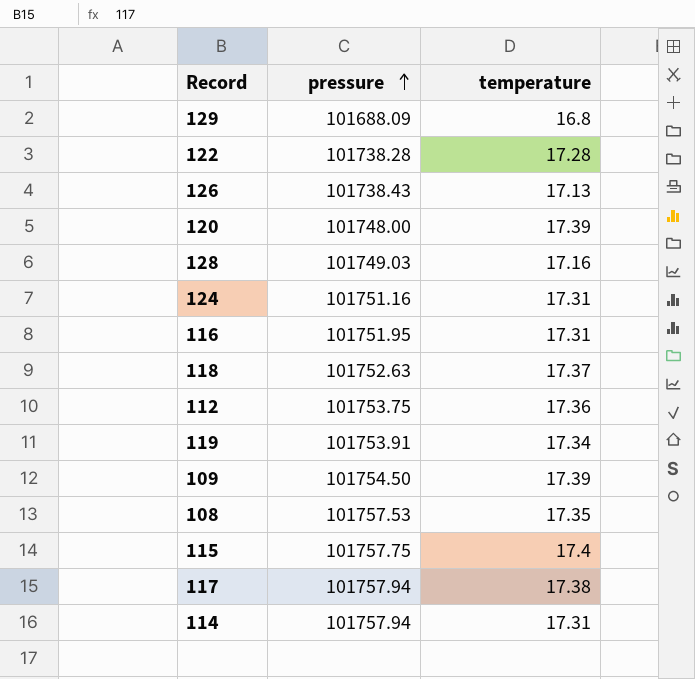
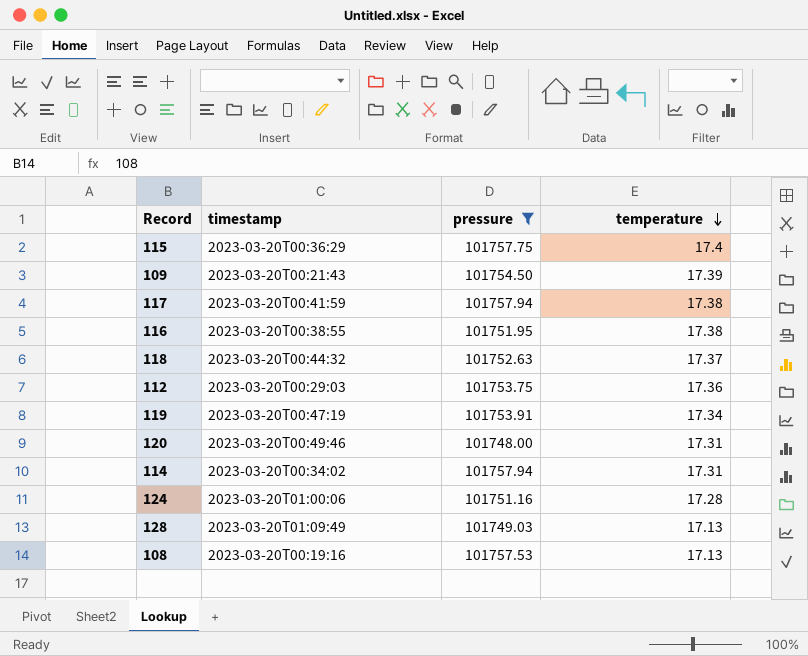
filter: none -> pressure >= 101748.00
row order: pressure ascending -> temperature descending
column timestamp | position: none -> 2
116 | temperature: 17.31 -> 17.38
120 | temperature: 17.39 -> 17.31
124 | temperature: 17.31 -> 17.28
128 | temperature: 17.16 -> 17.13
108 | temperature: 17.35 -> 17.13

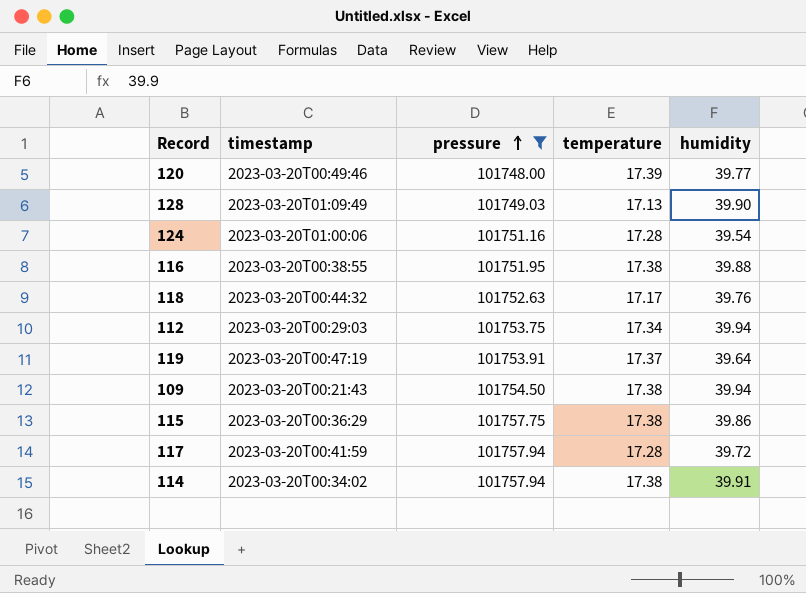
row order: temperature descending -> pressure ascending
column humidity | position: none -> 5
row 108: 2023-03-20T00:19:16 | 101757.53 | 17.13 -> none
120 | temperature: 17.31 -> 17.39
118 | temperature: 17.37 -> 17.17
112 | temperature: 17.36 -> 17.34
119 | temperature: 17.34 -> 17.37
109 | temperature: 17.39 -> 17.38
115 | temperature: 17.4 -> 17.38
117 | temperature: 17.38 -> 17.28
114 | temperature: 17.31 -> 17.38

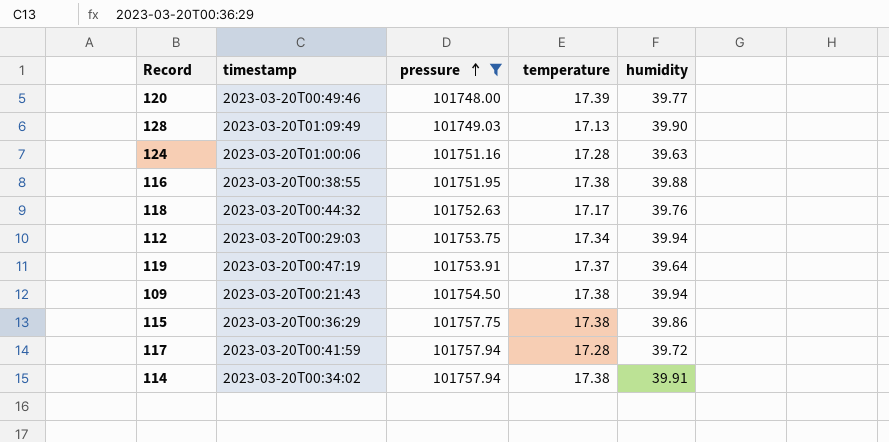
124 | humidity: 39.54 -> 39.63

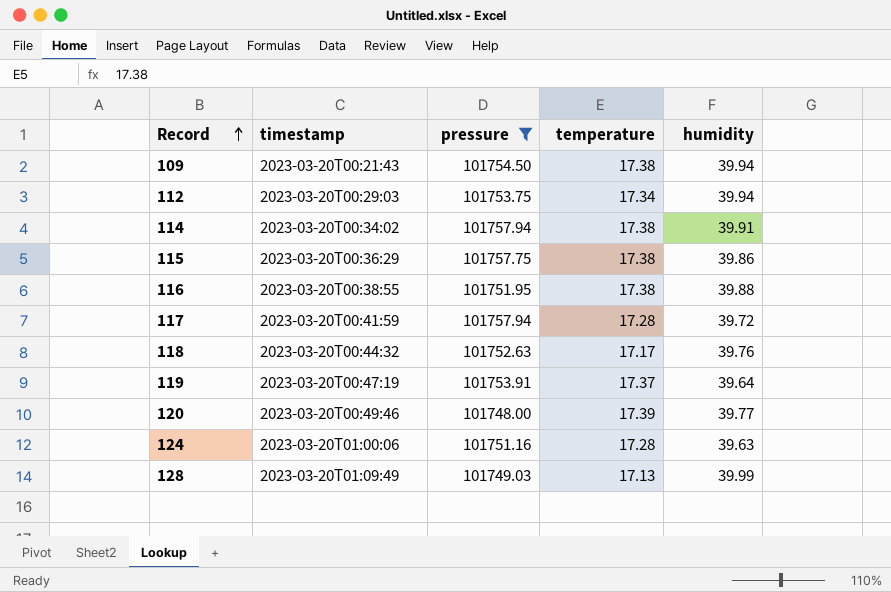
row order: pressure ascending -> Record ascending
128 | humidity: 39.90 -> 39.99

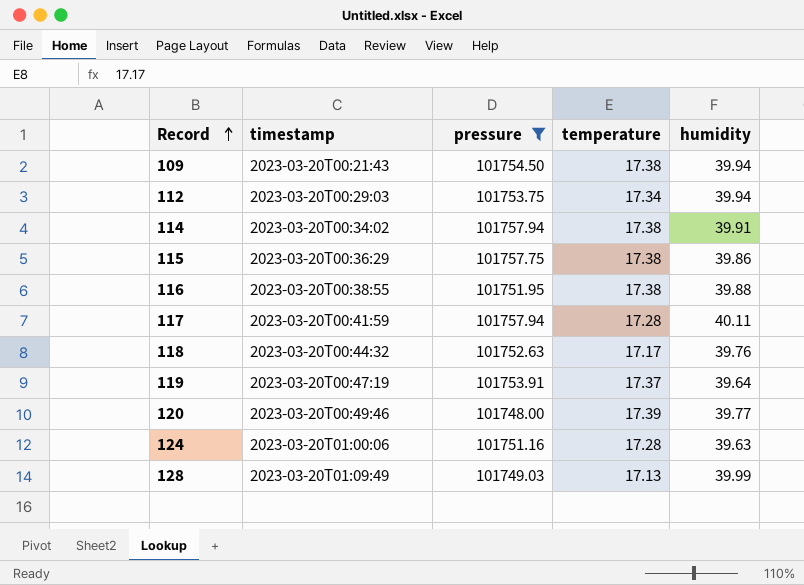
117 | humidity: 39.72 -> 40.11

